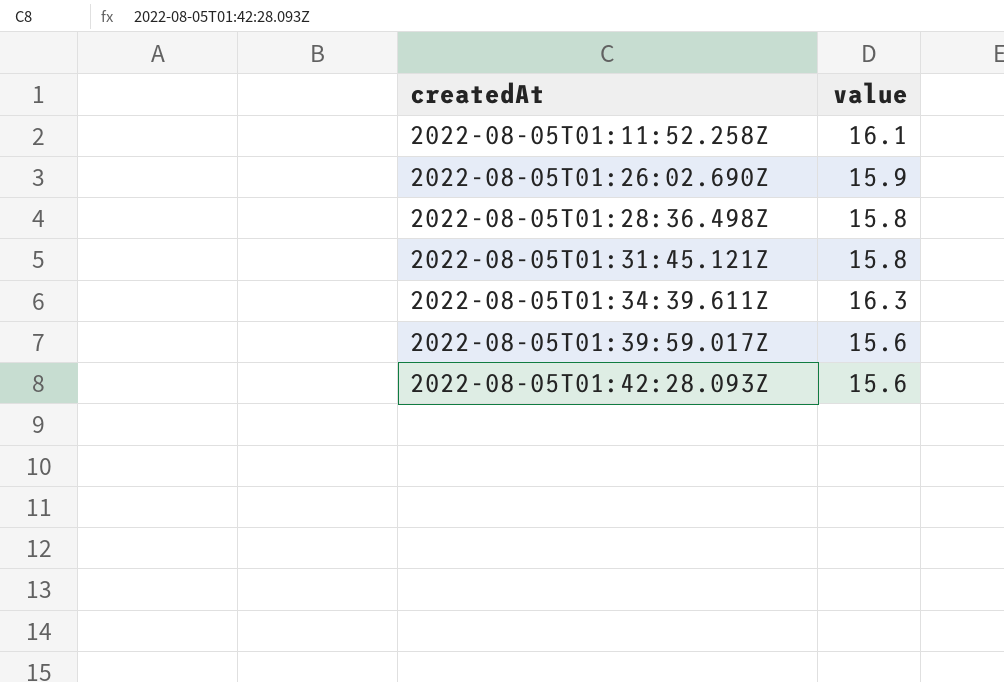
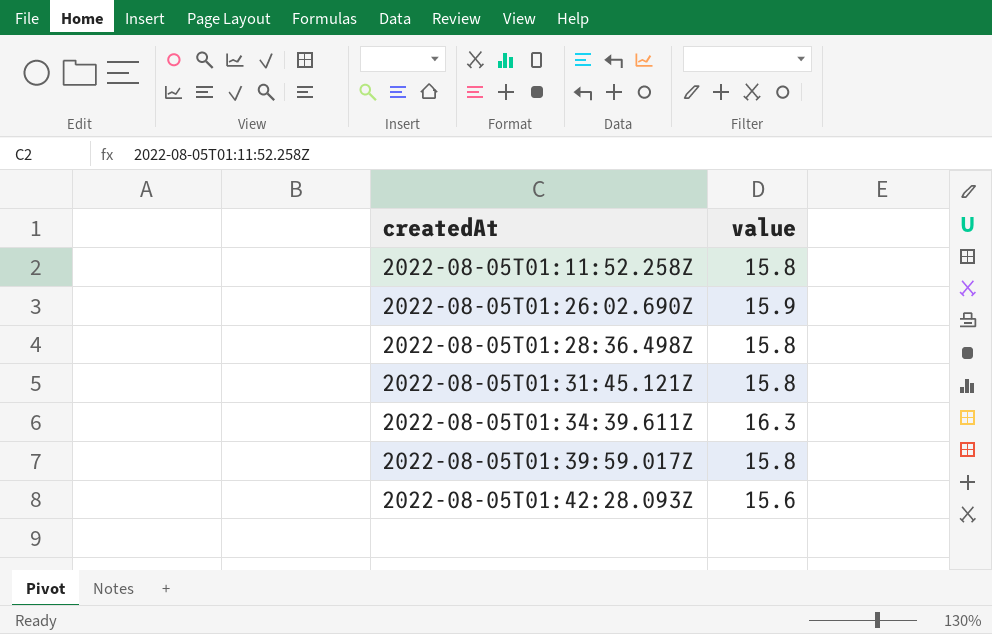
2022-08-05T01:11:52.258Z | value: 16.1 -> 15.8
2022-08-05T01:39:59.017Z | value: 15.6 -> 15.8

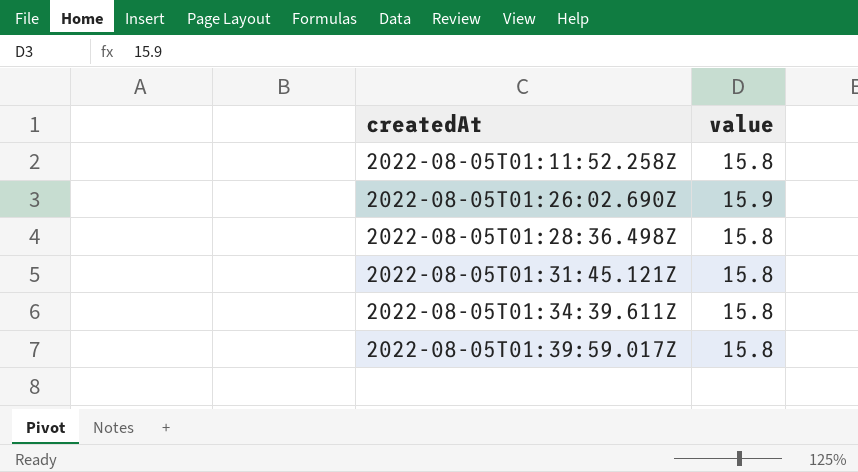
row 2022-08-05T01:42:28.093Z: 15.6 -> none
2022-08-05T01:34:39.611Z | value: 16.3 -> 15.8

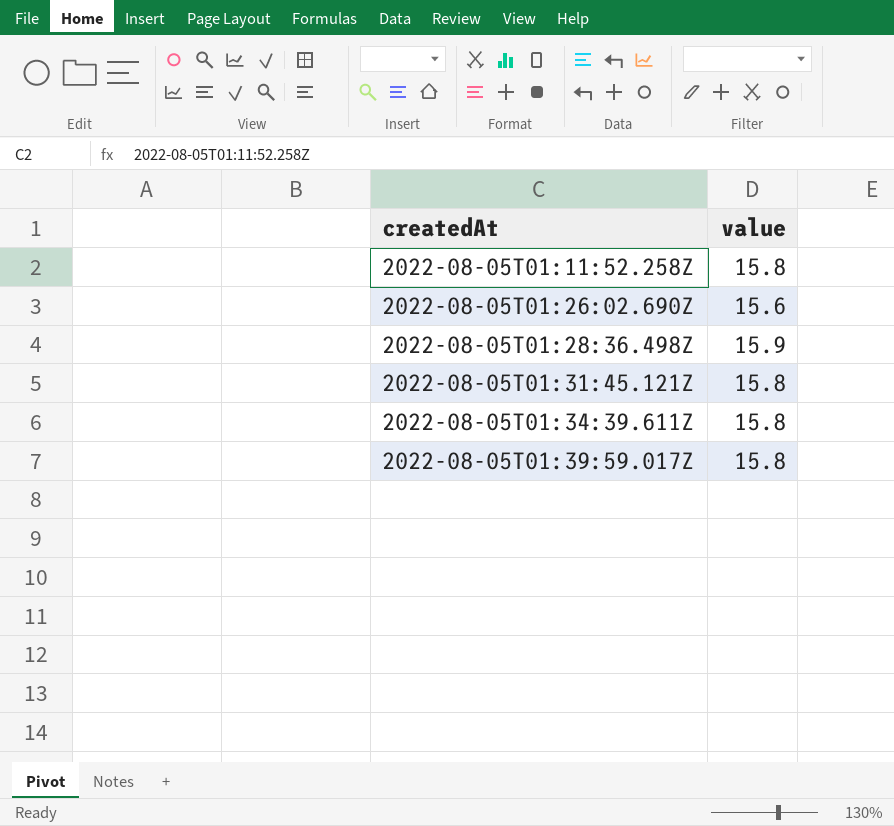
2022-08-05T01:26:02.690Z | value: 15.9 -> 15.6
2022-08-05T01:28:36.498Z | value: 15.8 -> 15.9

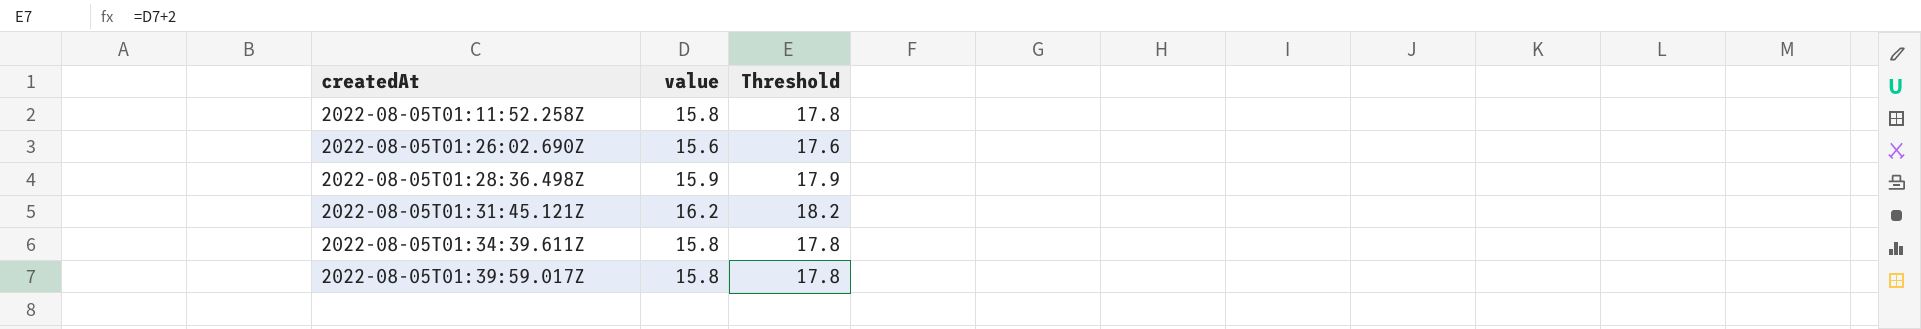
column Threshold | formula: none -> [value] + 2
2022-08-05T01:31:45.121Z | value: 15.8 -> 16.2

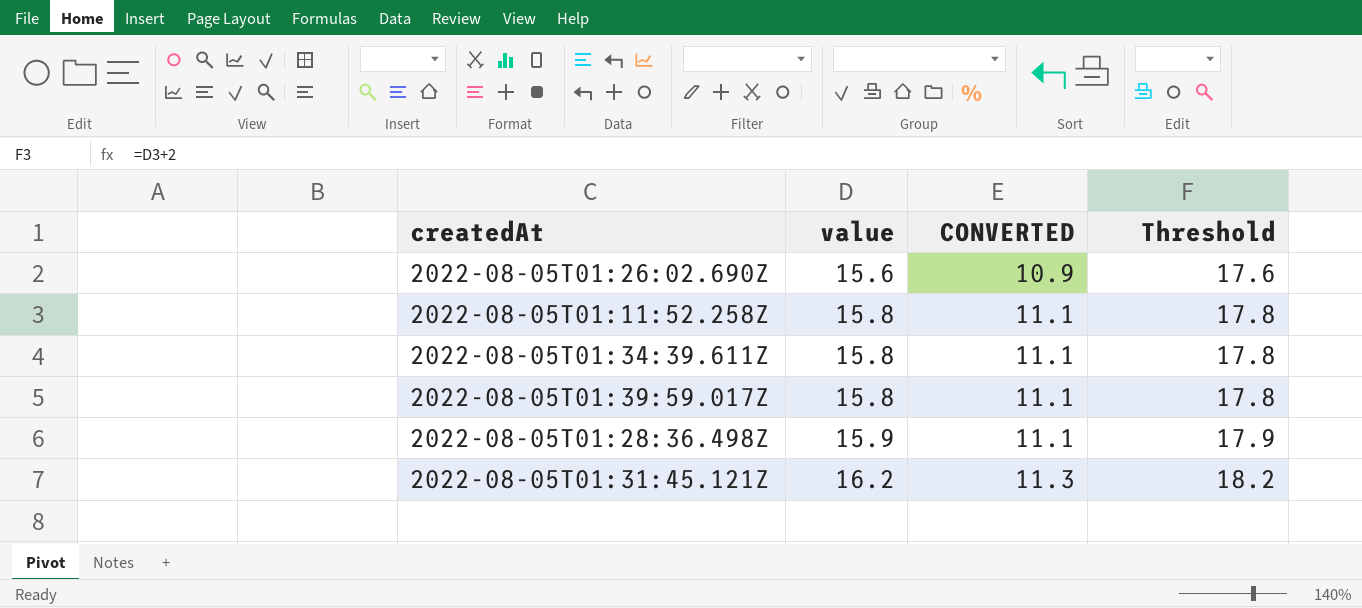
row order: createdAt ascending -> value ascending
column CONVERTED | formula: none -> [value] * 0.7

